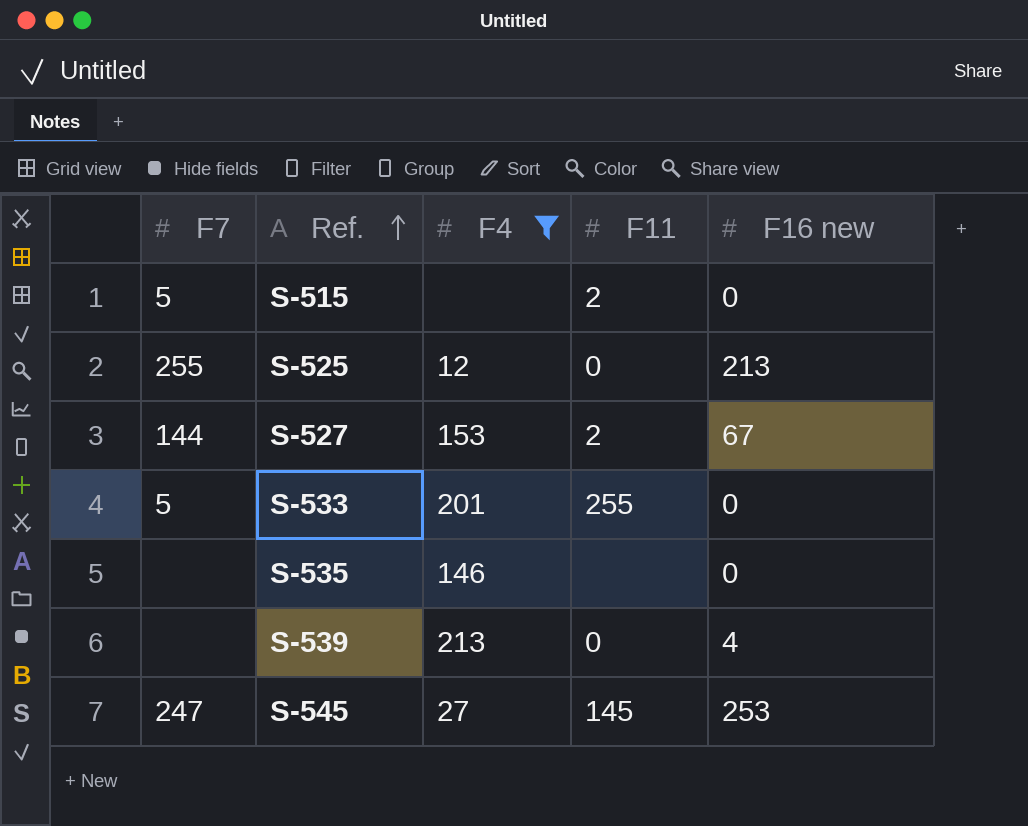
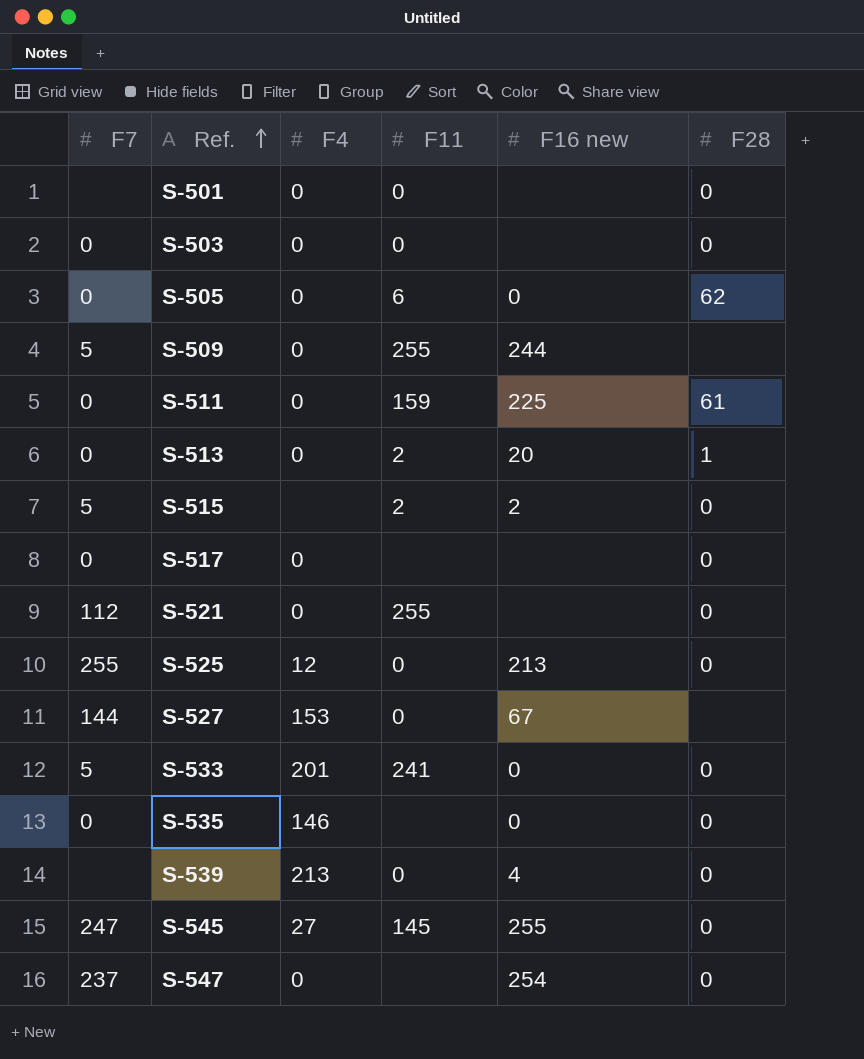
filter: F4 != 0 -> none
column F28 | position: none -> 6
S-515 | F16 new: 0 -> 2
S-527 | F11: 2 -> 0
S-533 | F11: 255 -> 241
S-535 | F7: none -> 0
S-545 | F16 new: 253 -> 255

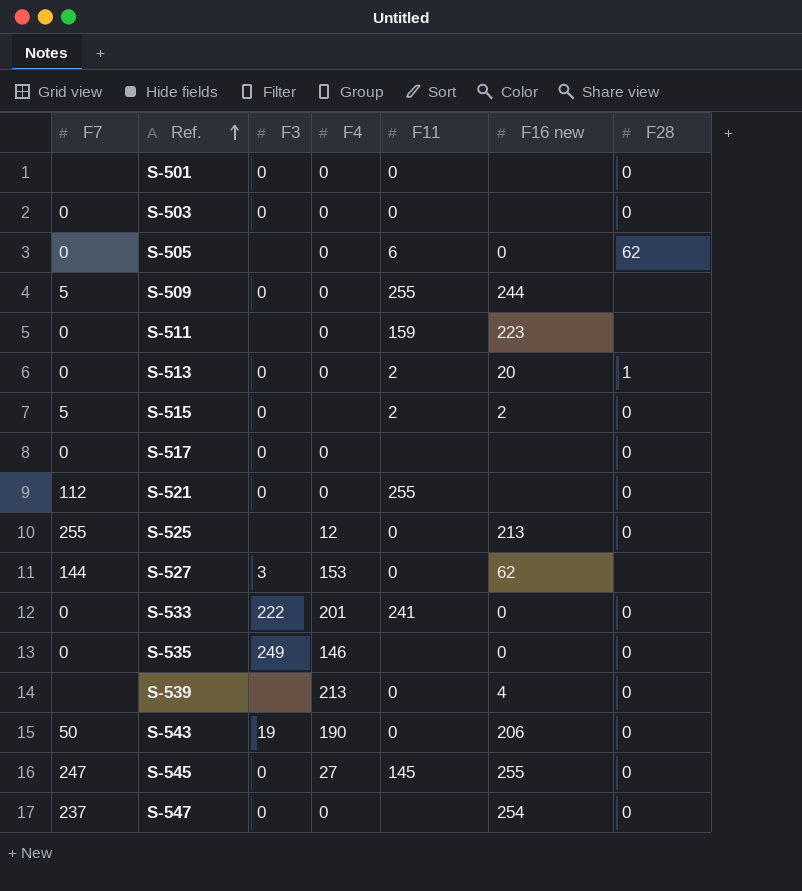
column F3 | position: none -> 3
S-511 | F16 new: 225 -> 223
S-511 | F28: 61 -> none
S-527 | F16 new: 67 -> 62
S-533 | F7: 5 -> 0
row S-543: none -> 50 | 19 | 190 | 0 | 206 | 0

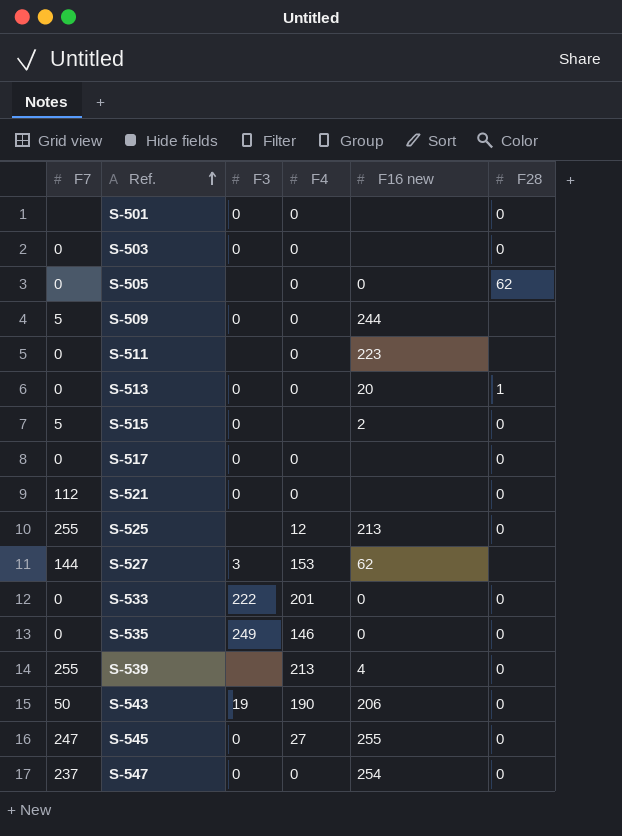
column F11 | position: 5 -> none
S-539 | F7: none -> 255

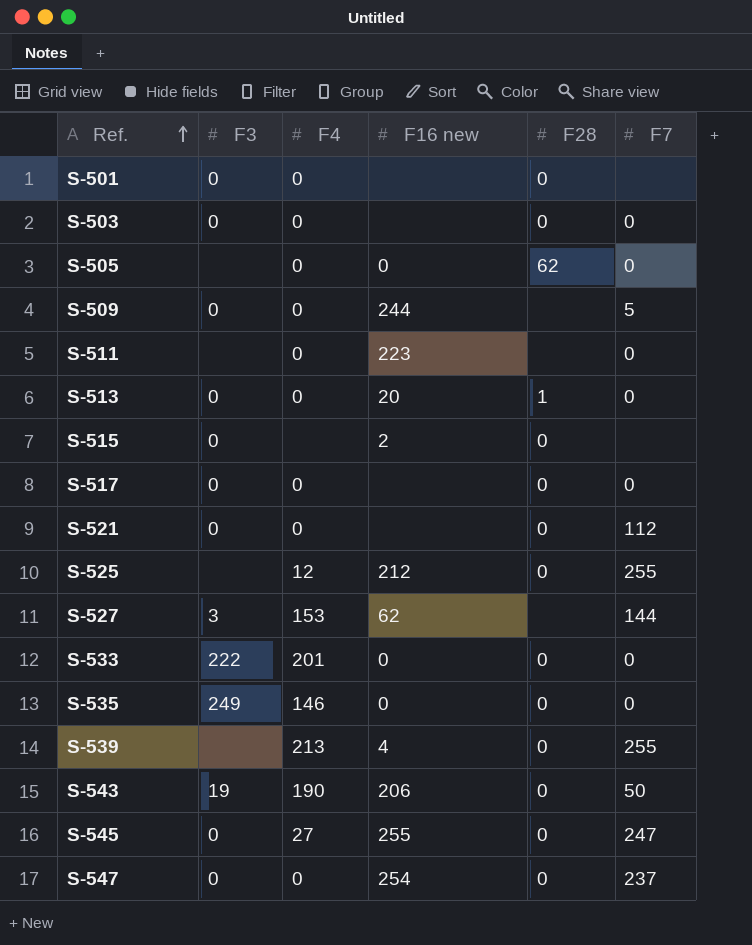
column F7 | position: 1 -> 6
S-515 | F7: 5 -> none
S-525 | F16 new: 213 -> 212

